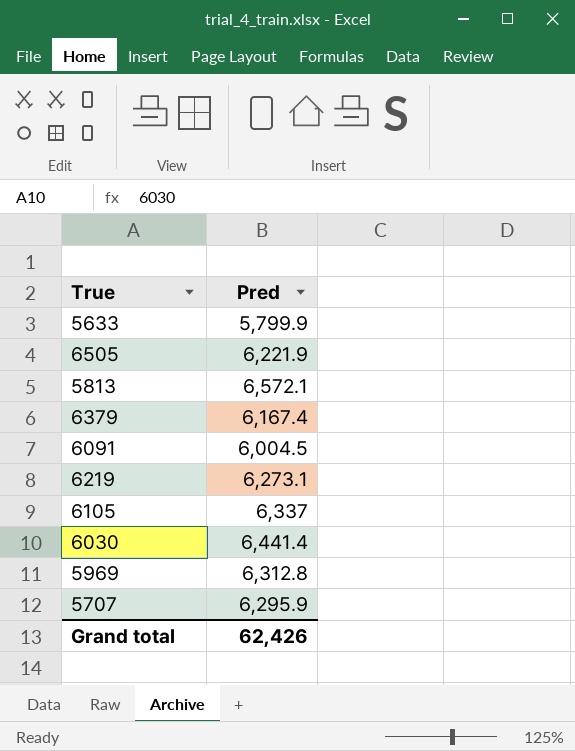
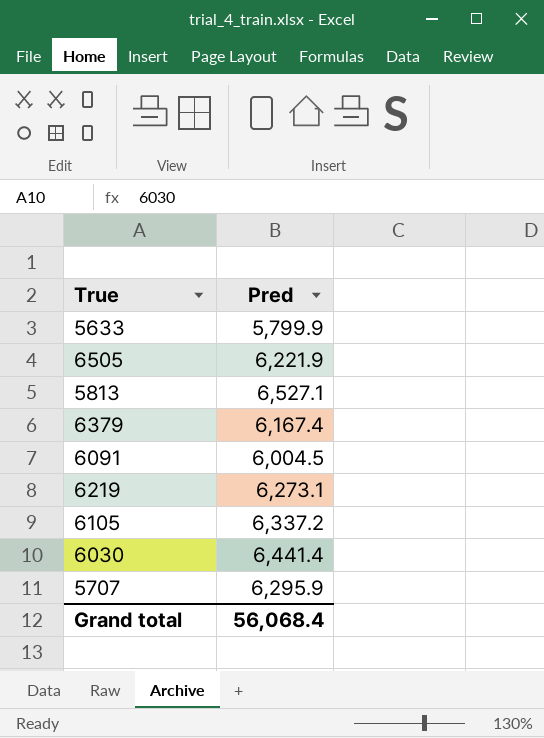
row 5969: 6,312.8 -> none
5813 | Pred: 6,572.1 -> 6,527.1
6105 | Pred: 6,337 -> 6,337.2
Grand total | Pred: 62,426 -> 56,068.4

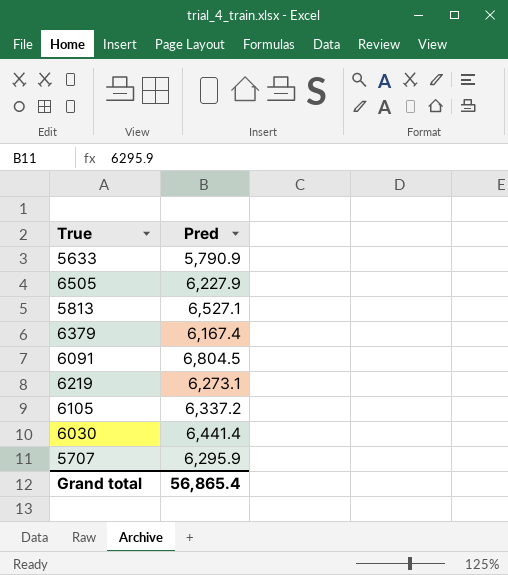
5633 | Pred: 5,799.9 -> 5,790.9
6505 | Pred: 6,221.9 -> 6,227.9
6091 | Pred: 6,004.5 -> 6,804.5
Grand total | Pred: 56,068.4 -> 56,865.4

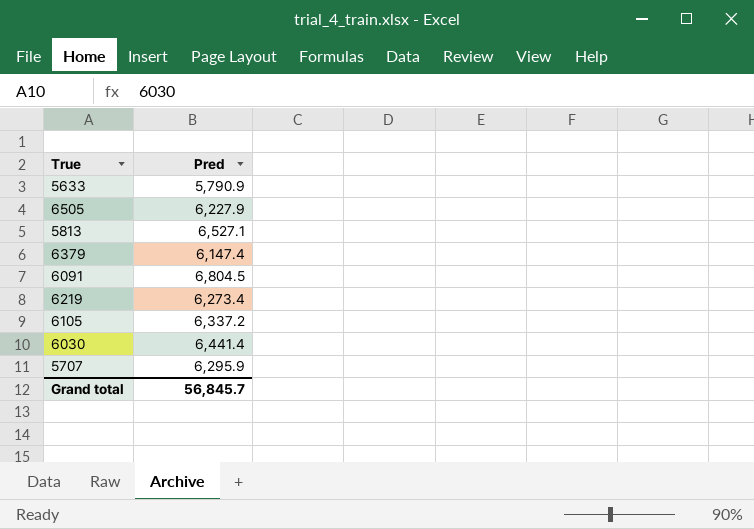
6379 | Pred: 6,167.4 -> 6,147.4
6219 | Pred: 6,273.1 -> 6,273.4
Grand total | Pred: 56,865.4 -> 56,845.7

